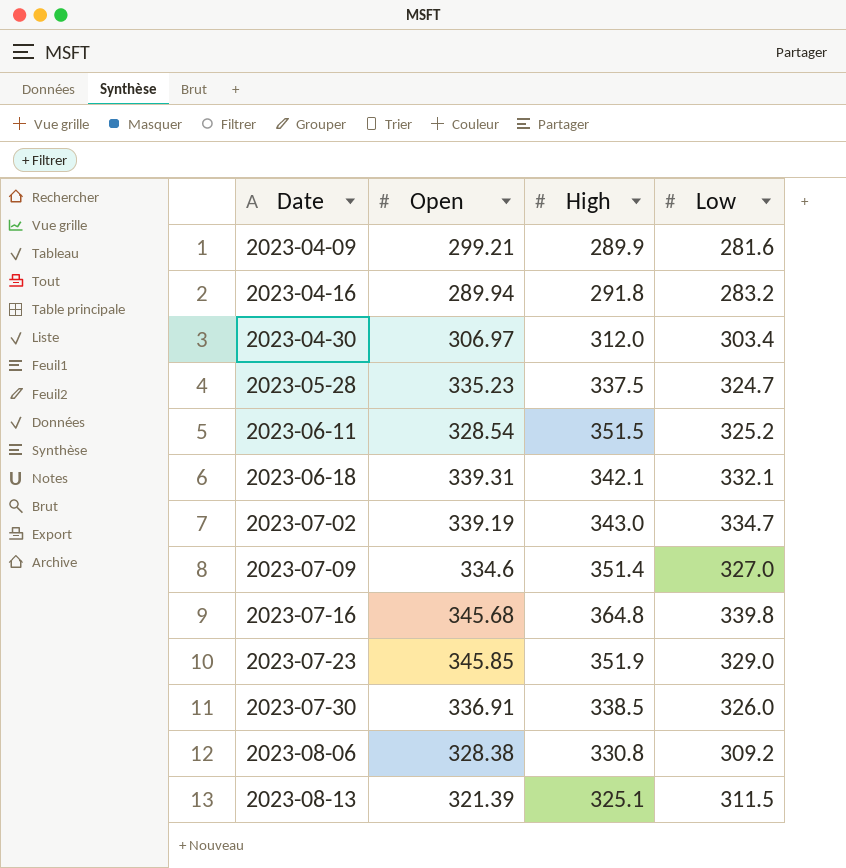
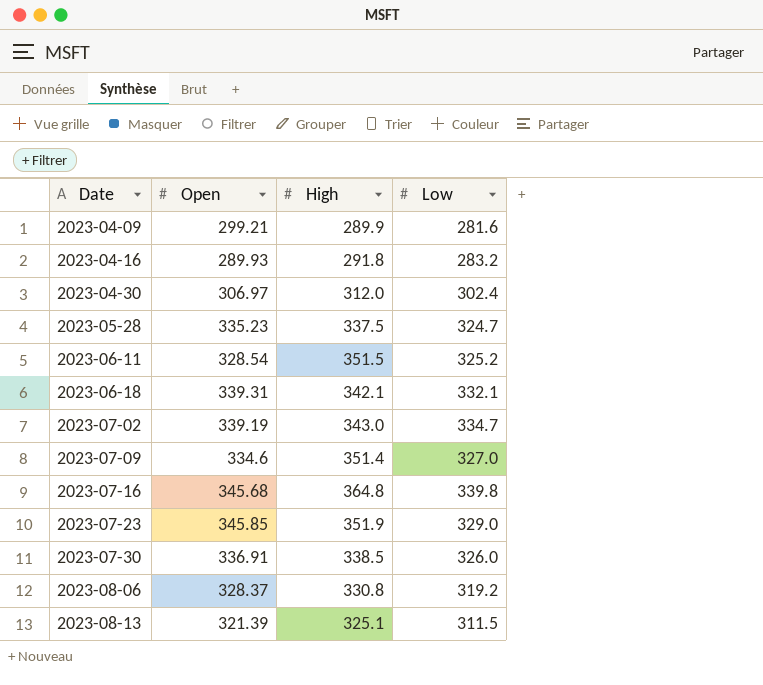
2023-04-16 | Open: 289.94 -> 289.93
2023-04-30 | Low: 303.4 -> 302.4
2023-08-06 | Open: 328.38 -> 328.37
2023-08-06 | Low: 309.2 -> 319.2

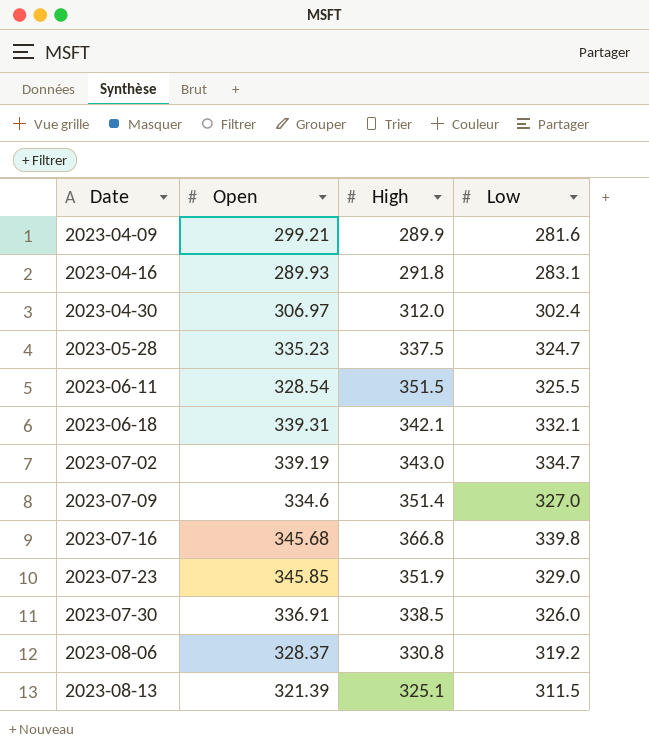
2023-04-16 | Low: 283.2 -> 283.1
2023-06-11 | Low: 325.2 -> 325.5
2023-07-16 | High: 364.8 -> 366.8

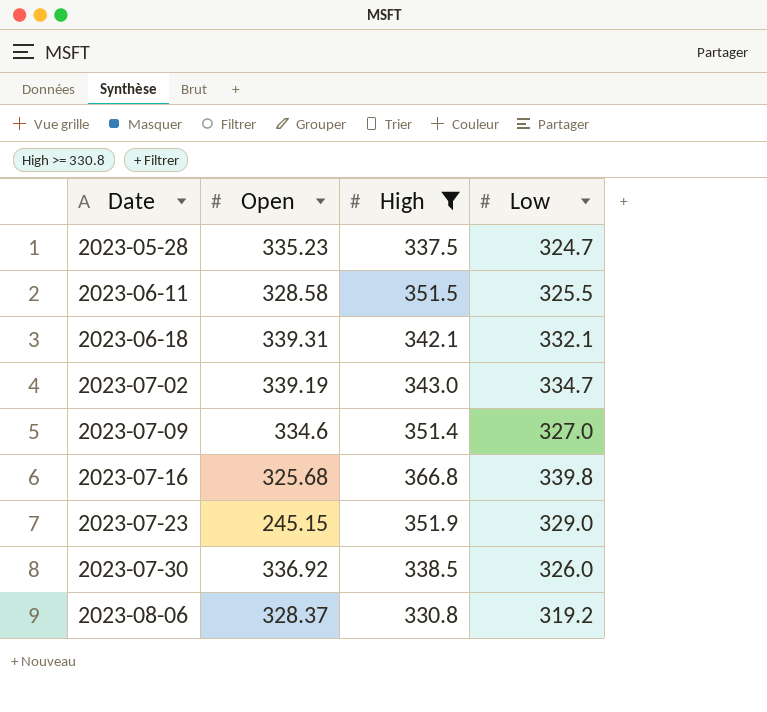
filter: none -> High >= 330.8
2023-06-11 | Open: 328.54 -> 328.58
2023-07-16 | Open: 345.68 -> 325.68
2023-07-23 | Open: 345.85 -> 245.15
2023-07-30 | Open: 336.91 -> 336.92

